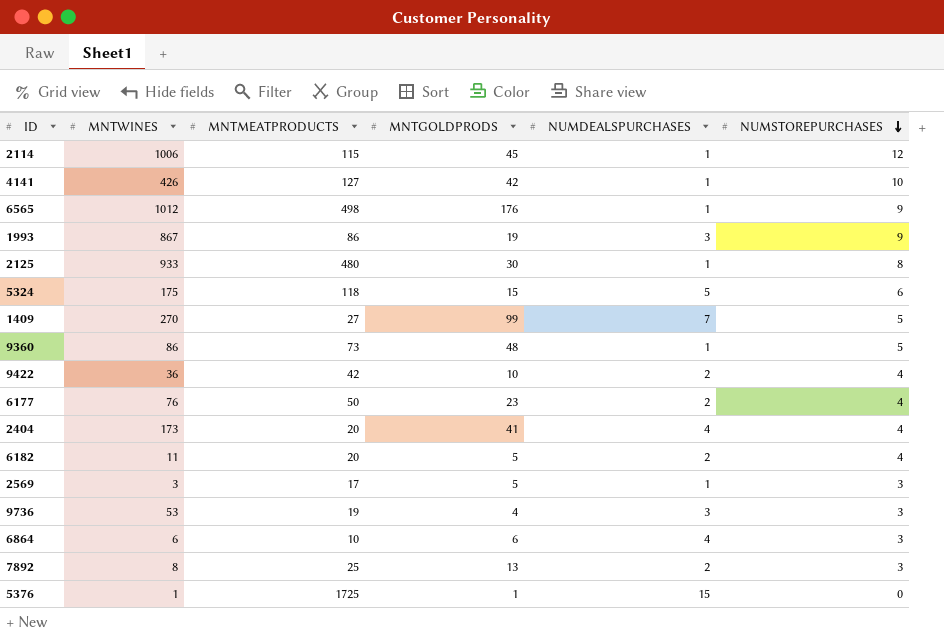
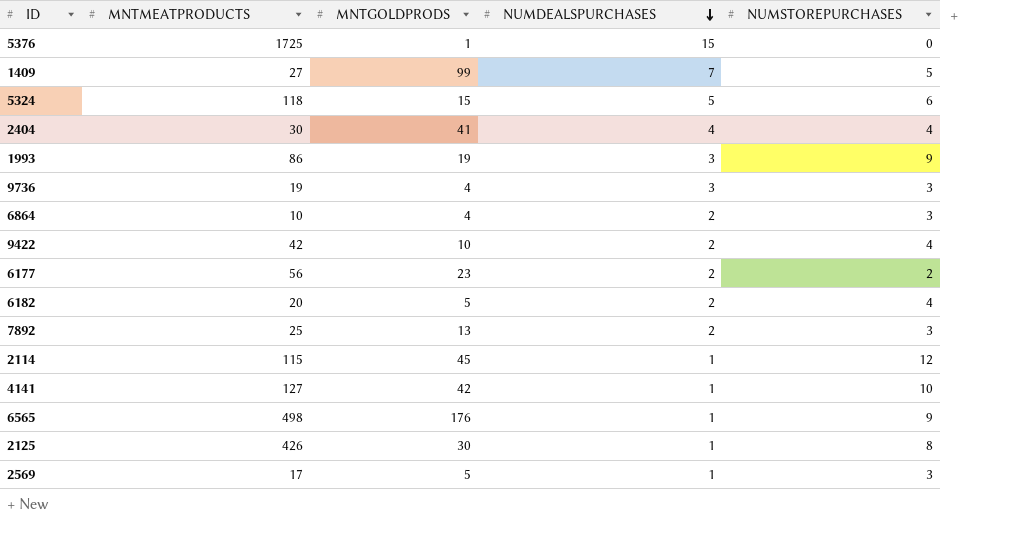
row order: NUMSTOREPURCHASES descending -> NUMDEALSPURCHASES descending
column MNTWINES | position: 2 -> none
row 9360: 86 | 73 | 48 | 1 | 5 -> none
2404 | MNTMEATPRODUCTS: 20 -> 30
6864 | MNTGOLDPRODS: 6 -> 4
6864 | NUMDEALSPURCHASES: 4 -> 2
6177 | MNTMEATPRODUCTS: 50 -> 56
6177 | NUMSTOREPURCHASES: 4 -> 2
2125 | MNTMEATPRODUCTS: 480 -> 426

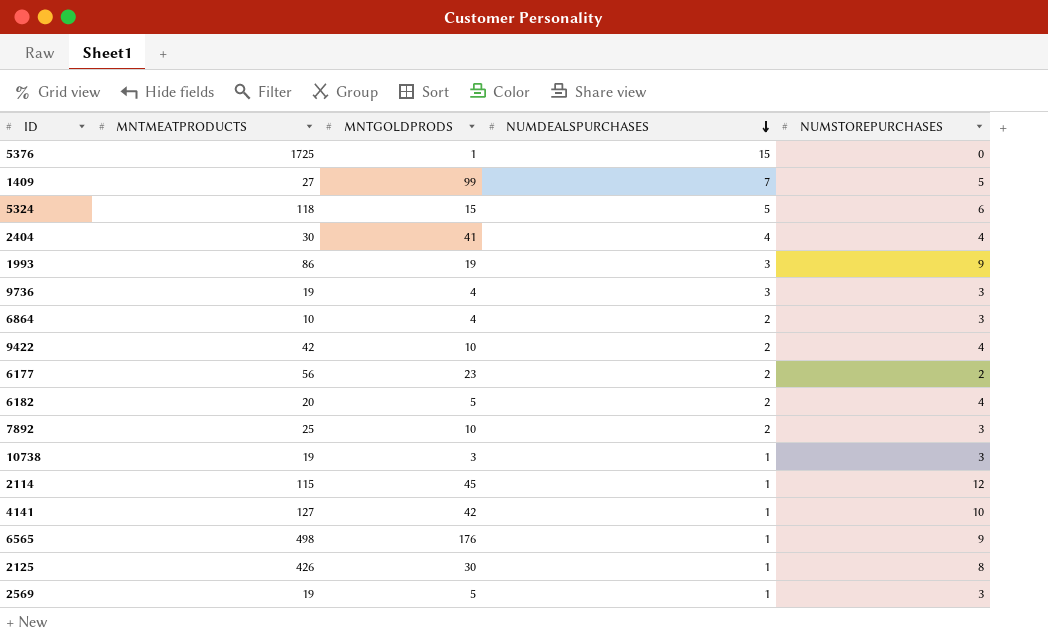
7892 | MNTGOLDPRODS: 13 -> 10
row 10738: none -> 19 | 3 | 1 | 3
2569 | MNTMEATPRODUCTS: 17 -> 19

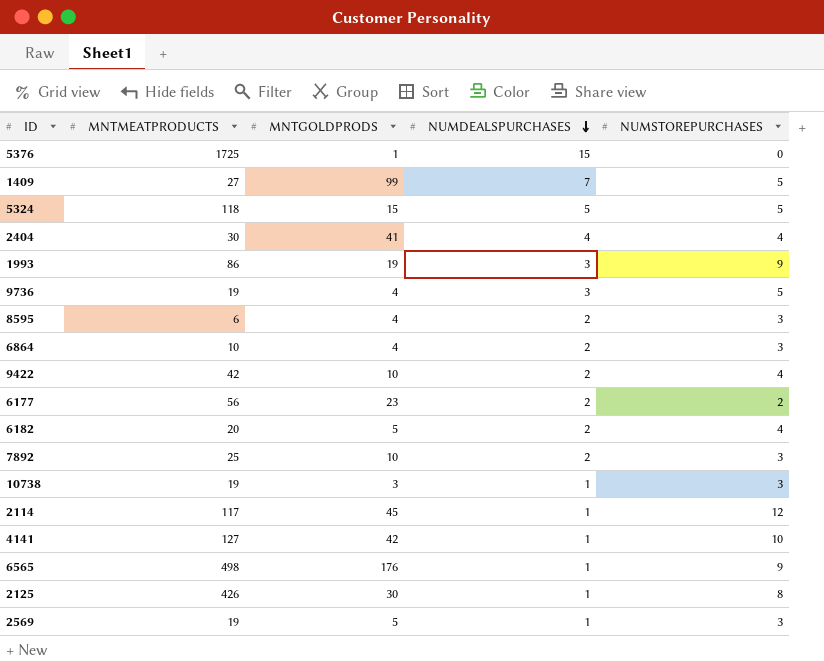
5324 | NUMSTOREPURCHASES: 6 -> 5
9736 | NUMSTOREPURCHASES: 3 -> 5
row 8595: none -> 6 | 4 | 2 | 3
2114 | MNTMEATPRODUCTS: 115 -> 117

